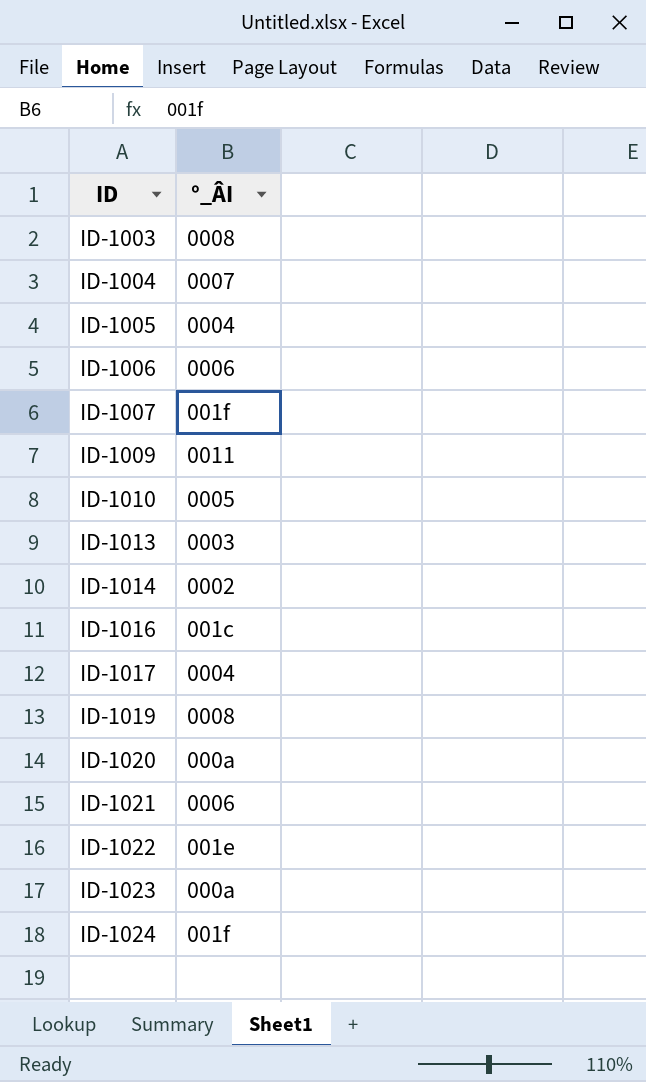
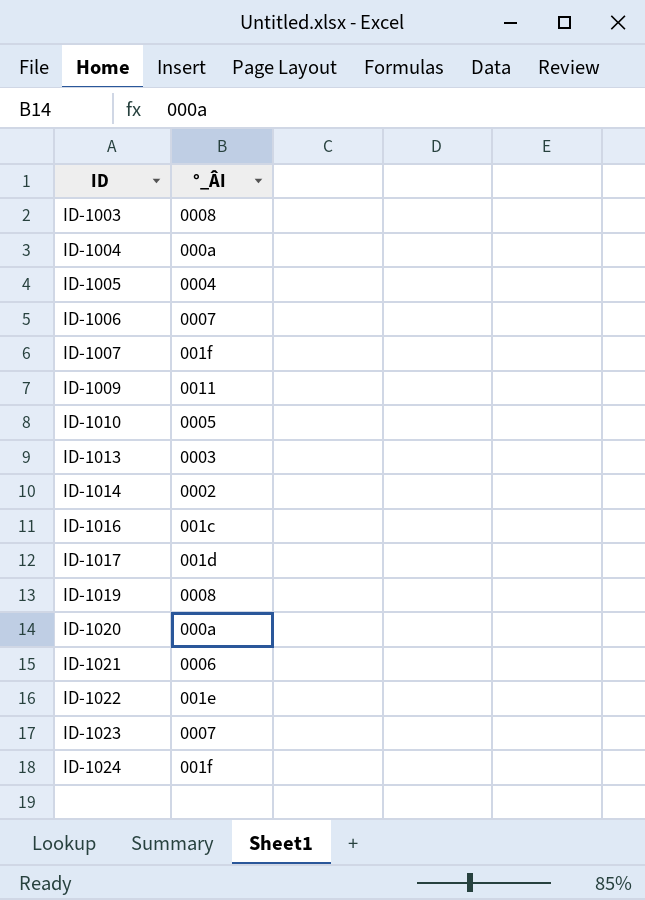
ID-1004 | °_ÂI: 0007 -> 000a
ID-1006 | °_ÂI: 0006 -> 0007
ID-1017 | °_ÂI: 0004 -> 001d
ID-1023 | °_ÂI: 000a -> 0007

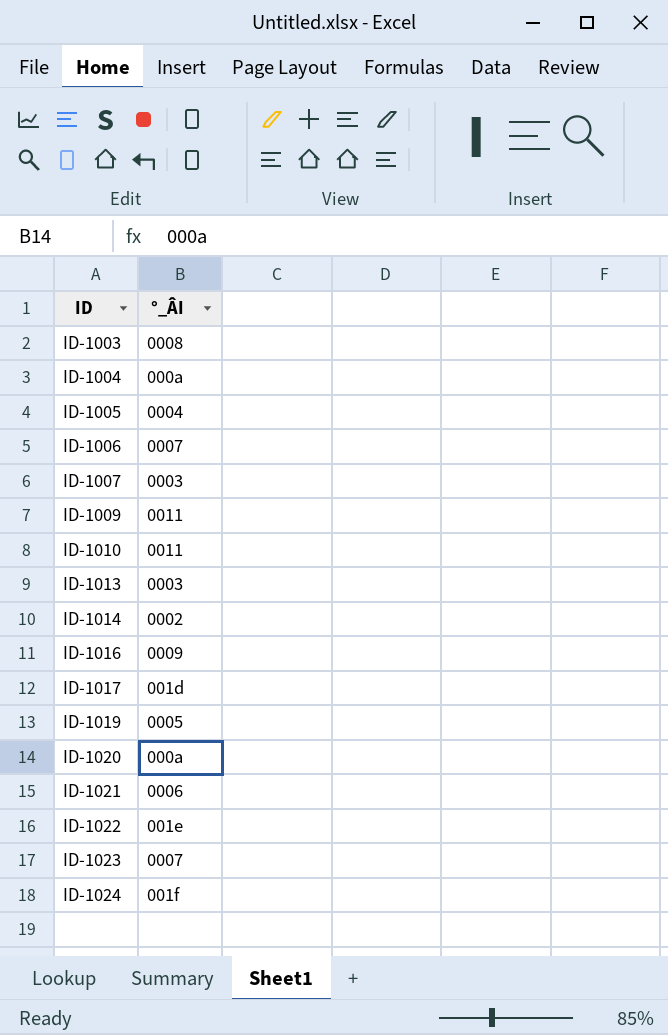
ID-1007 | °_ÂI: 001f -> 0003
ID-1010 | °_ÂI: 0005 -> 0011
ID-1016 | °_ÂI: 001c -> 0009
ID-1019 | °_ÂI: 0008 -> 0005

